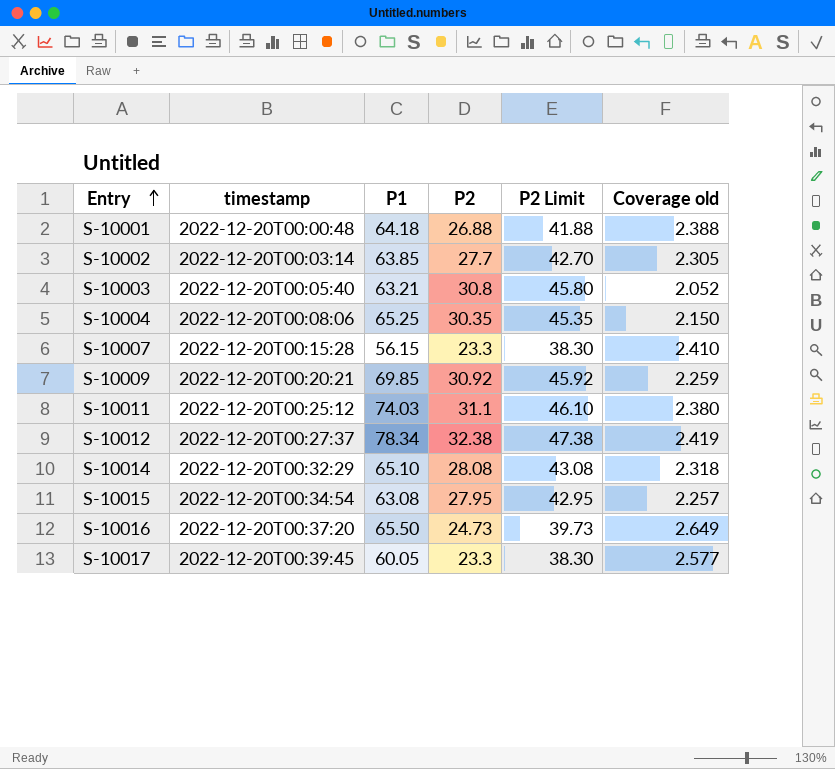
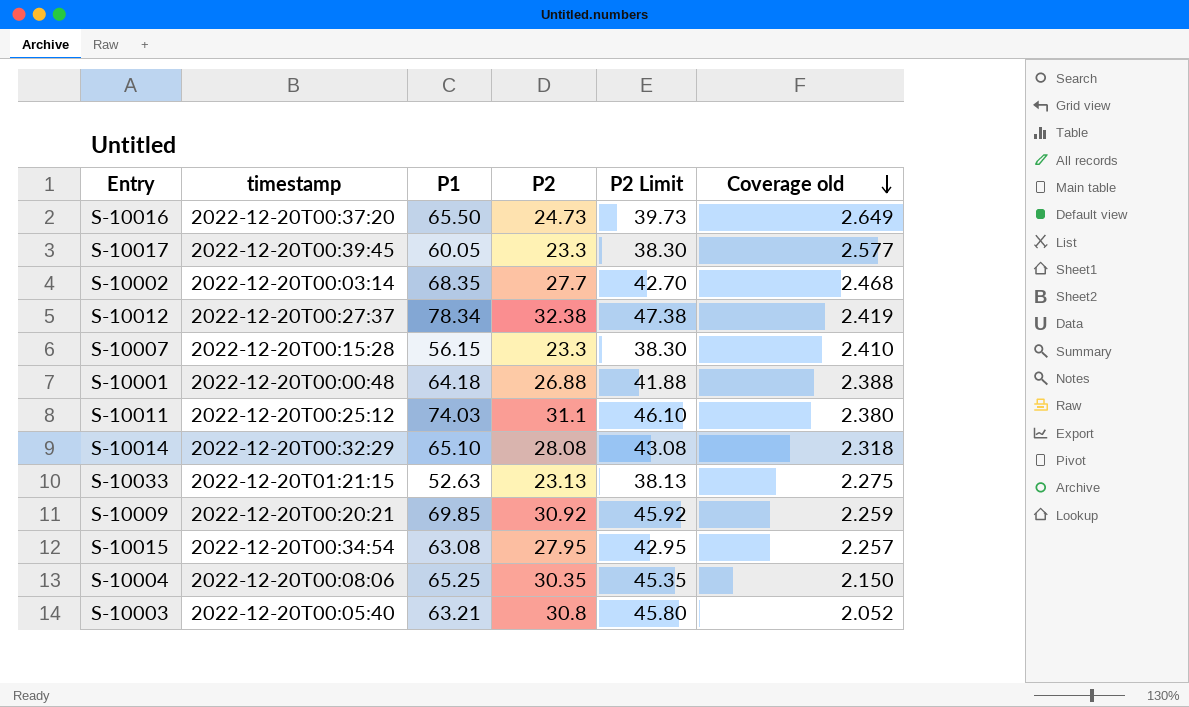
row order: Entry ascending -> Coverage old descending
S-10002 | P1: 63.85 -> 68.35
S-10002 | Coverage old: 2.305 -> 2.468
row S-10033: none -> 2022-12-20T01:21:15 | 52.63 | 23.13 | 38.13 | 2.275

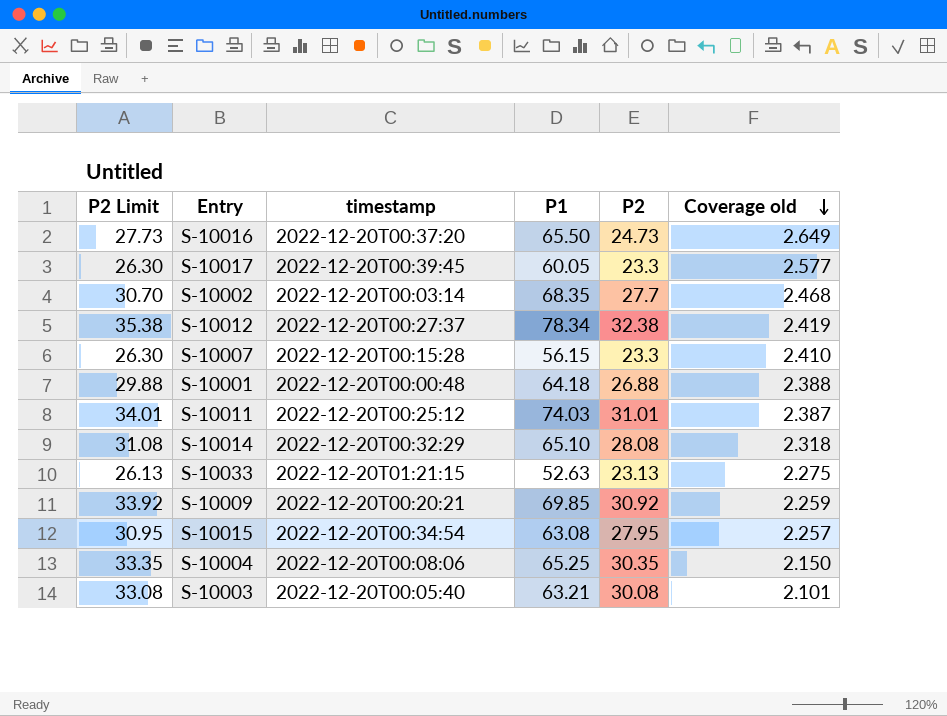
column P2 Limit | formula: [P2] + 15 -> [P2] + 3
column P2 Limit | position: 5 -> 1
S-10011 | P2: 31.1 -> 31.01
S-10011 | Coverage old: 2.380 -> 2.387
S-10003 | P2: 30.8 -> 30.08
S-10003 | Coverage old: 2.052 -> 2.101

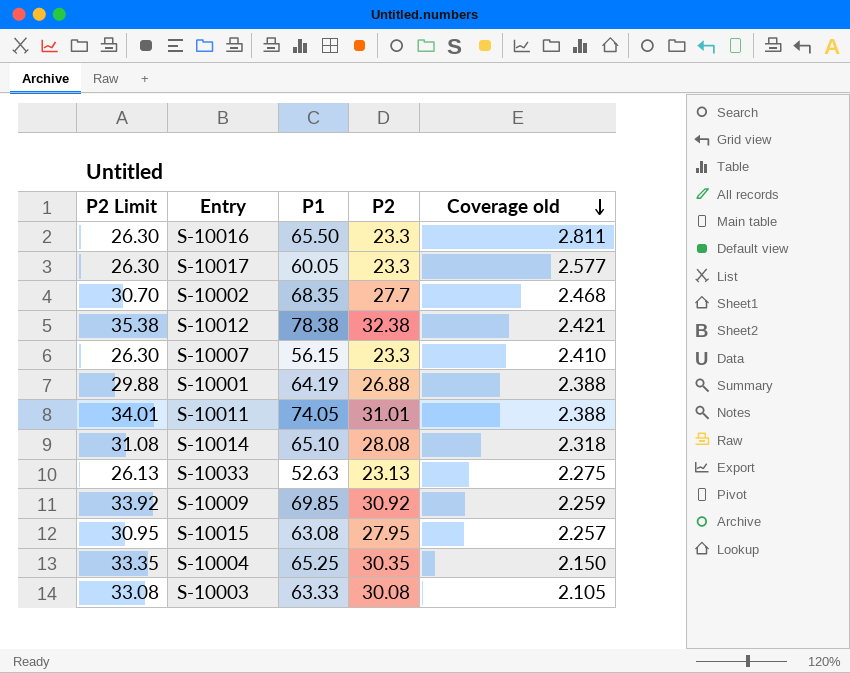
column timestamp | position: 3 -> none
S-10016 | P2 Limit: 27.73 -> 26.30
S-10016 | P2: 24.73 -> 23.3
S-10016 | Coverage old: 2.649 -> 2.811
S-10012 | P1: 78.34 -> 78.38
S-10012 | Coverage old: 2.419 -> 2.421
S-10001 | P1: 64.18 -> 64.19
S-10011 | P1: 74.03 -> 74.05
S-10011 | Coverage old: 2.387 -> 2.388
S-10003 | P1: 63.21 -> 63.33
S-10003 | Coverage old: 2.101 -> 2.105

